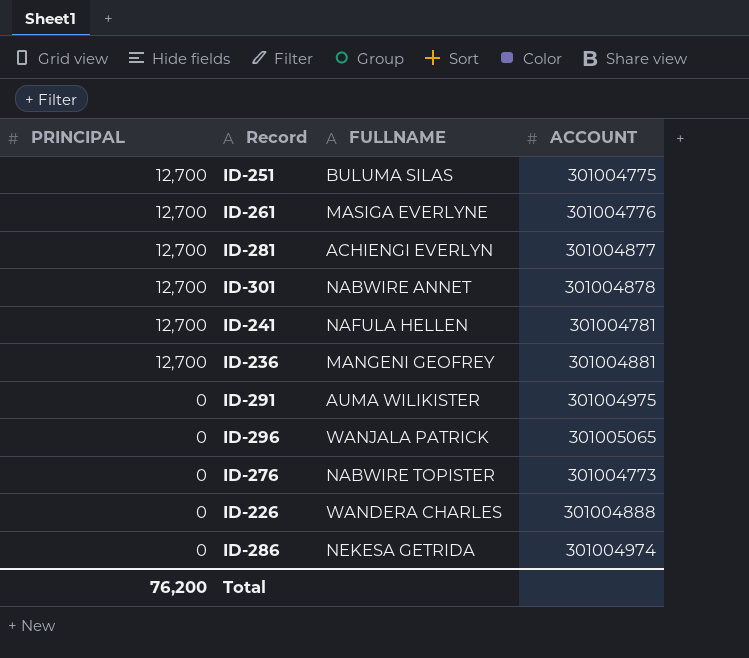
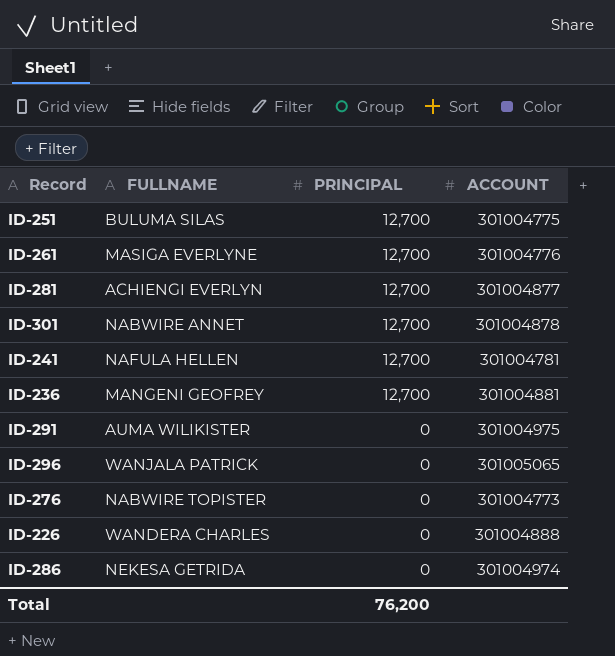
column PRINCIPAL | position: 1 -> 3

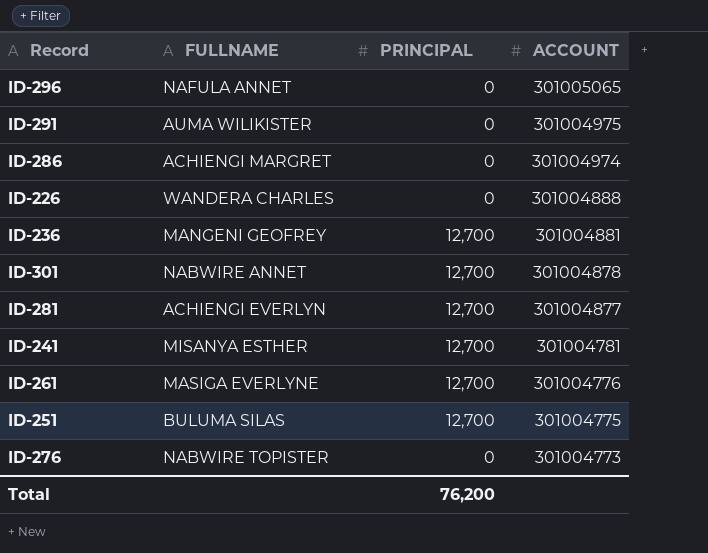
row order: PRINCIPAL descending -> ACCOUNT descending
ID-296 | FULLNAME: WANJALA PATRICK -> NAFULA ANNET
ID-286 | FULLNAME: NEKESA GETRIDA -> ACHIENGI MARGRET
ID-241 | FULLNAME: NAFULA HELLEN -> MISANYA ESTHER

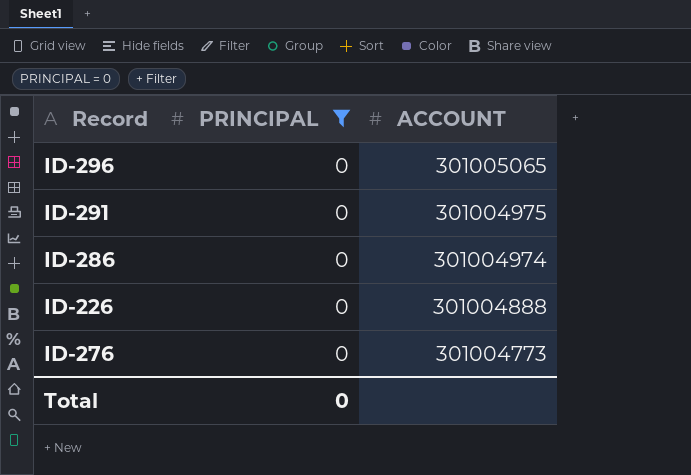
filter: none -> PRINCIPAL = 0
column FULLNAME | position: 2 -> none
Total | PRINCIPAL: 76,200 -> 0

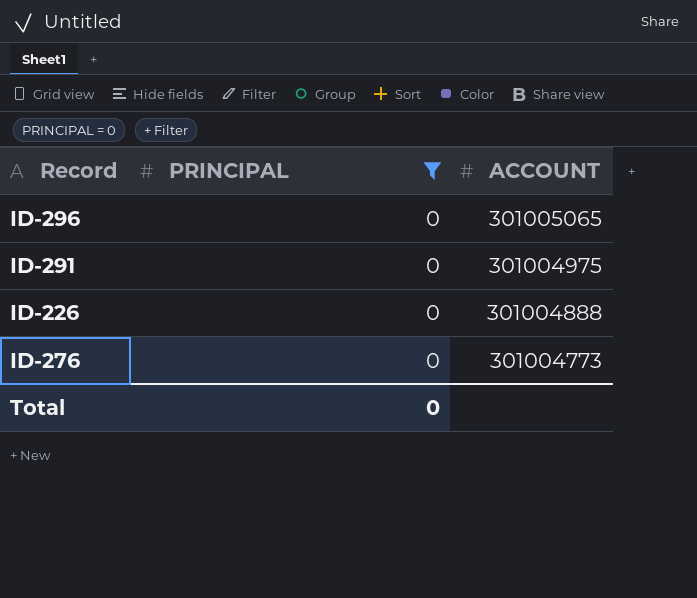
row ID-286: 0 | 301004974 -> none

